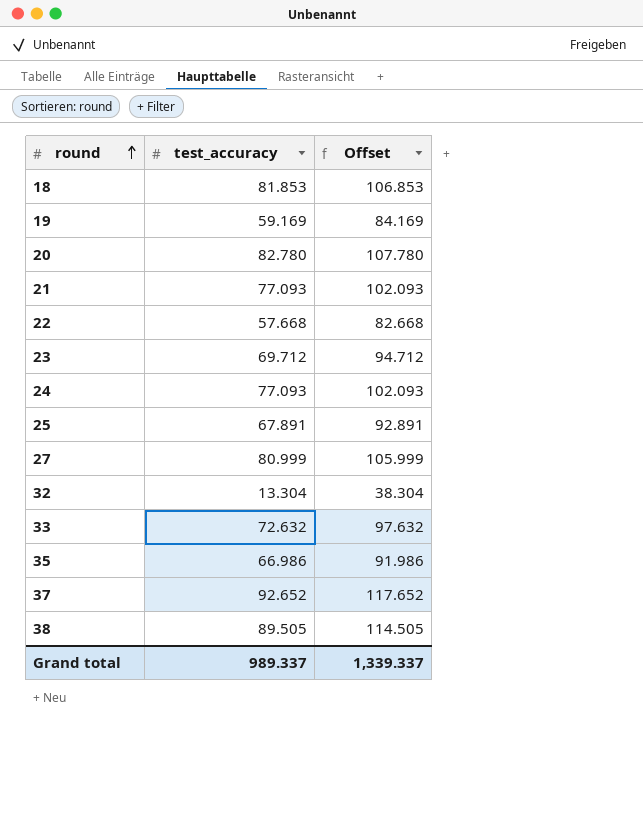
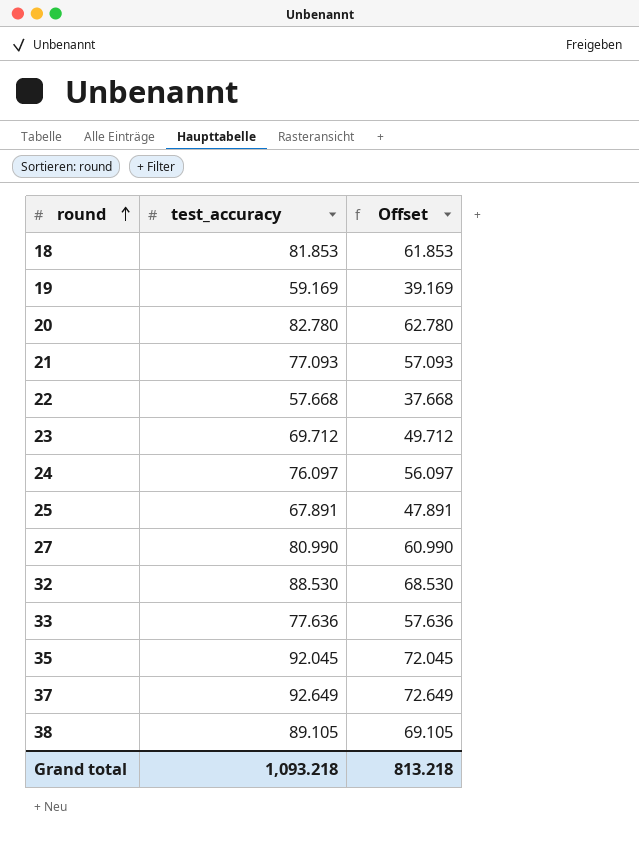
column Offset | formula: [test_accuracy] + 25 -> [test_accuracy] - 20
24 | test_accuracy: 77.093 -> 76.097
27 | test_accuracy: 80.999 -> 80.990
32 | test_accuracy: 13.304 -> 88.530
33 | test_accuracy: 72.632 -> 77.636
35 | test_accuracy: 66.986 -> 92.045
37 | test_accuracy: 92.652 -> 92.649
38 | test_accuracy: 89.505 -> 89.105
Grand total | test_accuracy: 989.337 -> 1,093.218
Grand total | Offset: 1,339.337 -> 813.218

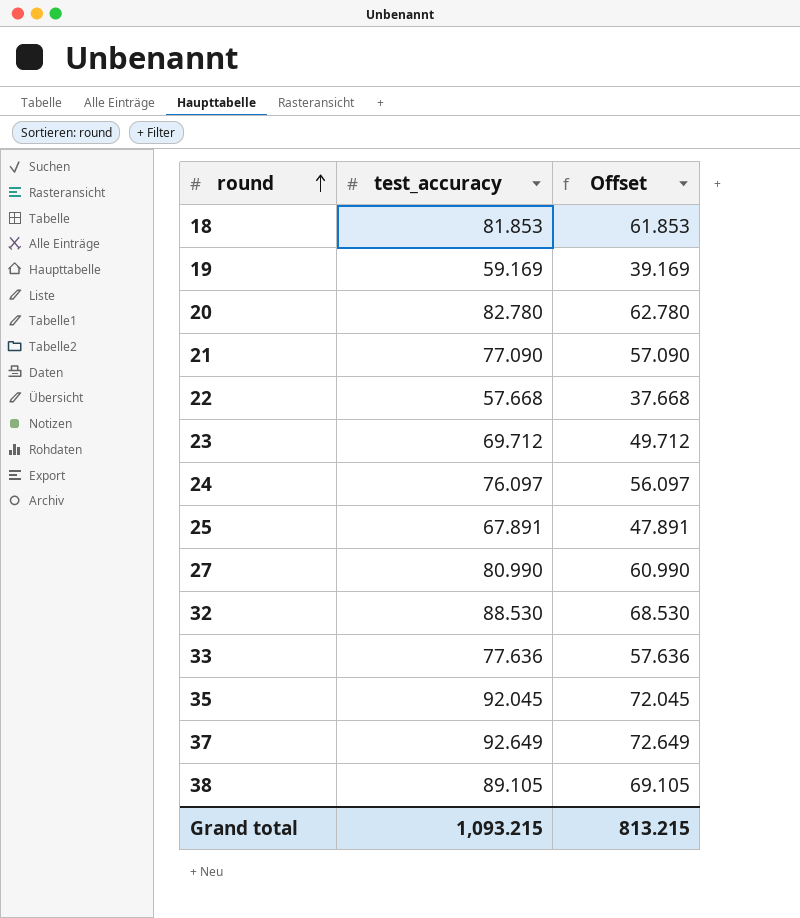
21 | test_accuracy: 77.093 -> 77.090
21 | Offset: 57.093 -> 57.090
Grand total | test_accuracy: 1,093.218 -> 1,093.215
Grand total | Offset: 813.218 -> 813.215

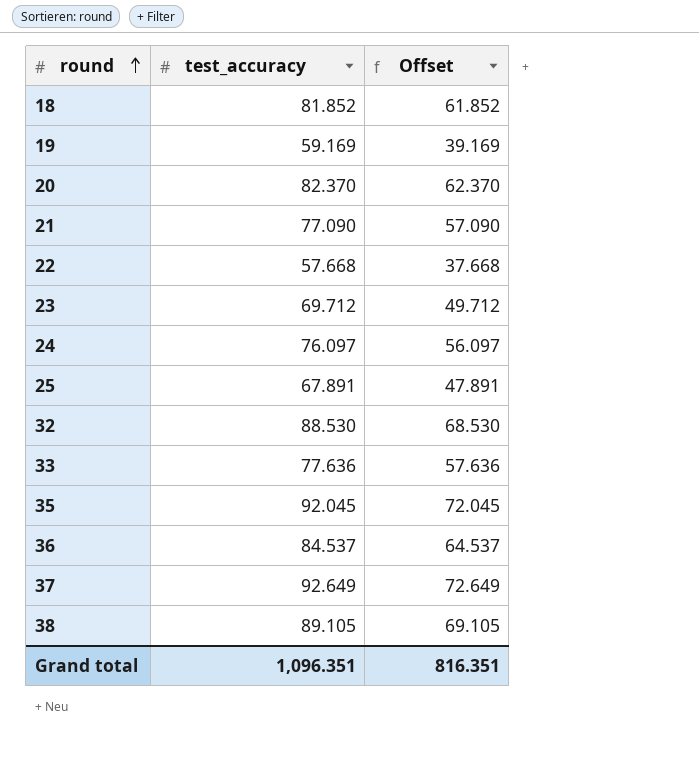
row 27: 80.990 | 60.990 -> none
18 | test_accuracy: 81.853 -> 81.852
18 | Offset: 61.853 -> 61.852
20 | test_accuracy: 82.780 -> 82.370
20 | Offset: 62.780 -> 62.370
row 36: none -> 84.537 | 64.537
Grand total | test_accuracy: 1,093.215 -> 1,096.351
Grand total | Offset: 813.215 -> 816.351

